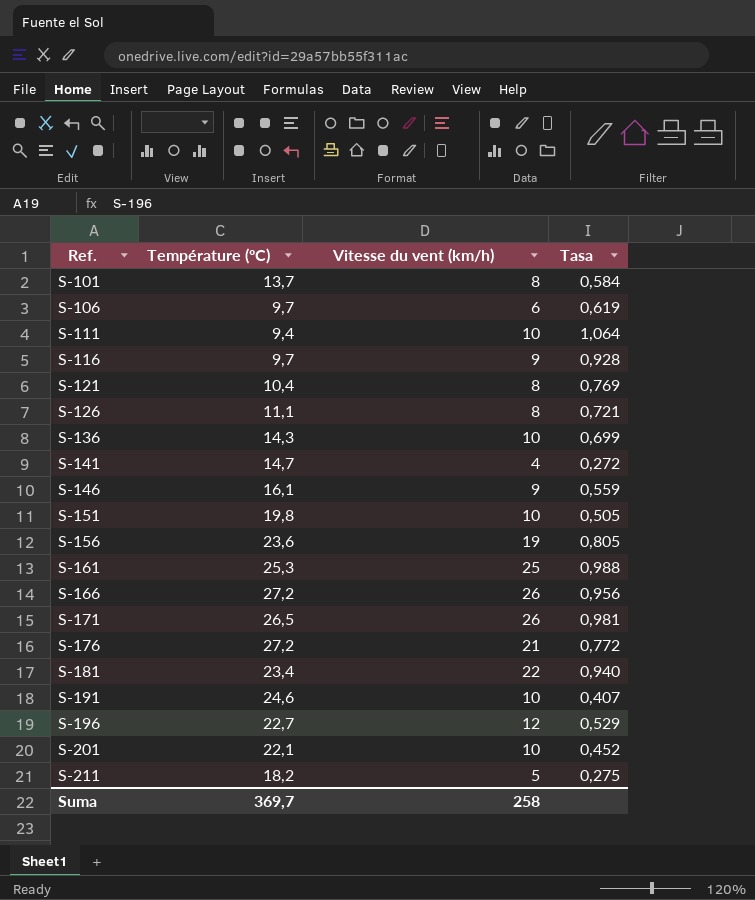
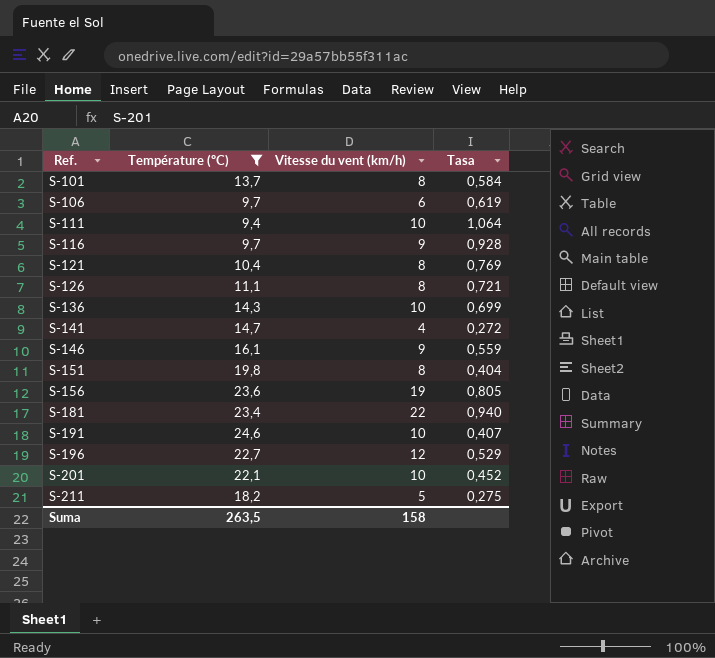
filter: none -> Température (ºC) <= 24,6
S-151 | Vitesse du vent (km/h): 10 -> 8
S-151 | Tasa: 0,505 -> 0,404
Suma | Température (ºC): 369,7 -> 263,5
Suma | Vitesse du vent (km/h): 258 -> 158

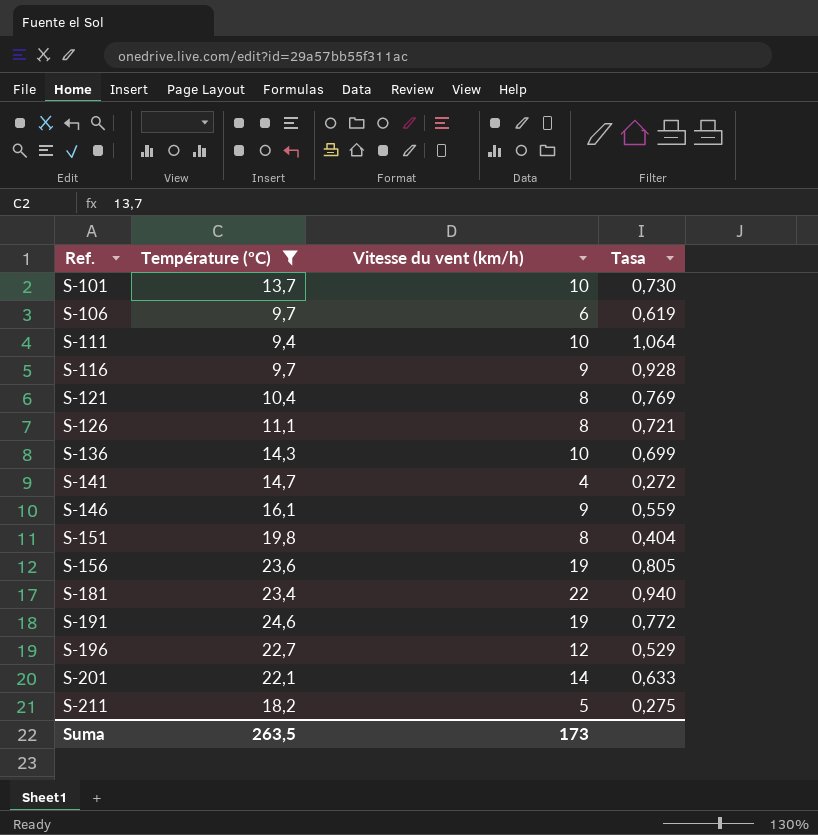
S-101 | Vitesse du vent (km/h): 8 -> 10
S-101 | Tasa: 0,584 -> 0,730
S-191 | Vitesse du vent (km/h): 10 -> 19
S-191 | Tasa: 0,407 -> 0,772
S-201 | Vitesse du vent (km/h): 10 -> 14
S-201 | Tasa: 0,452 -> 0,633
Suma | Vitesse du vent (km/h): 158 -> 173

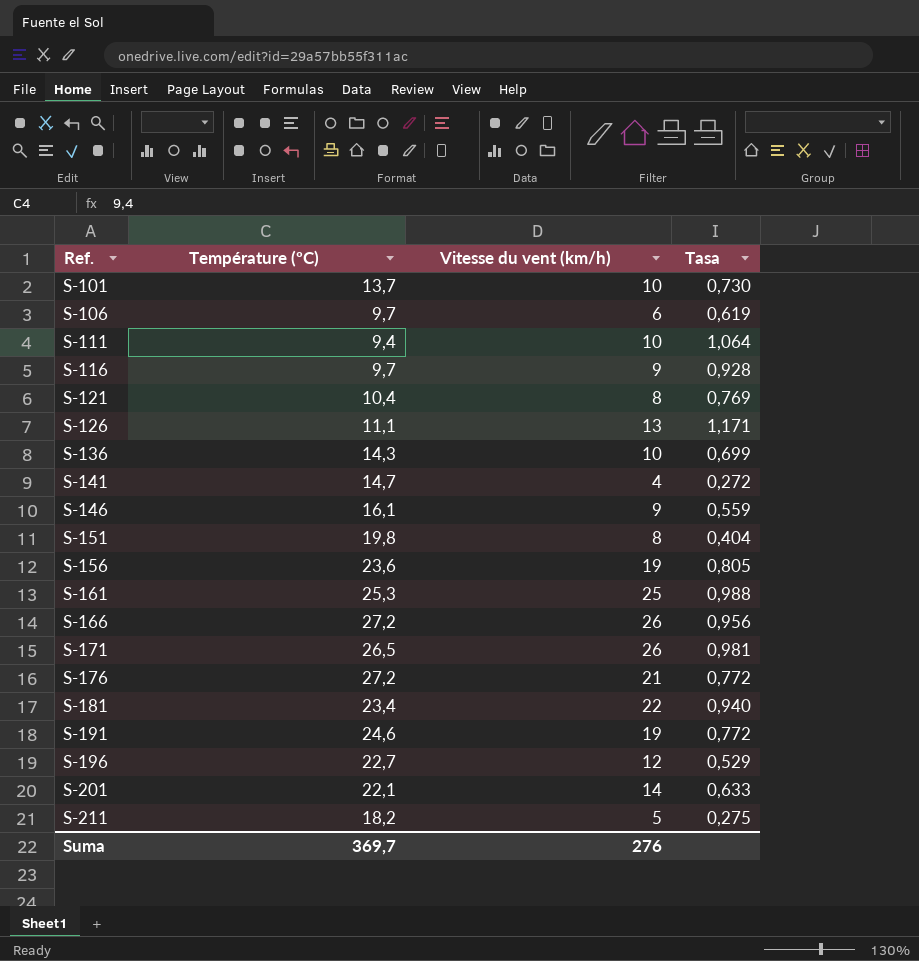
filter: Température (ºC) <= 24,6 -> none
S-126 | Vitesse du vent (km/h): 8 -> 13
S-126 | Tasa: 0,721 -> 1,171
Suma | Température (ºC): 263,5 -> 369,7
Suma | Vitesse du vent (km/h): 173 -> 276

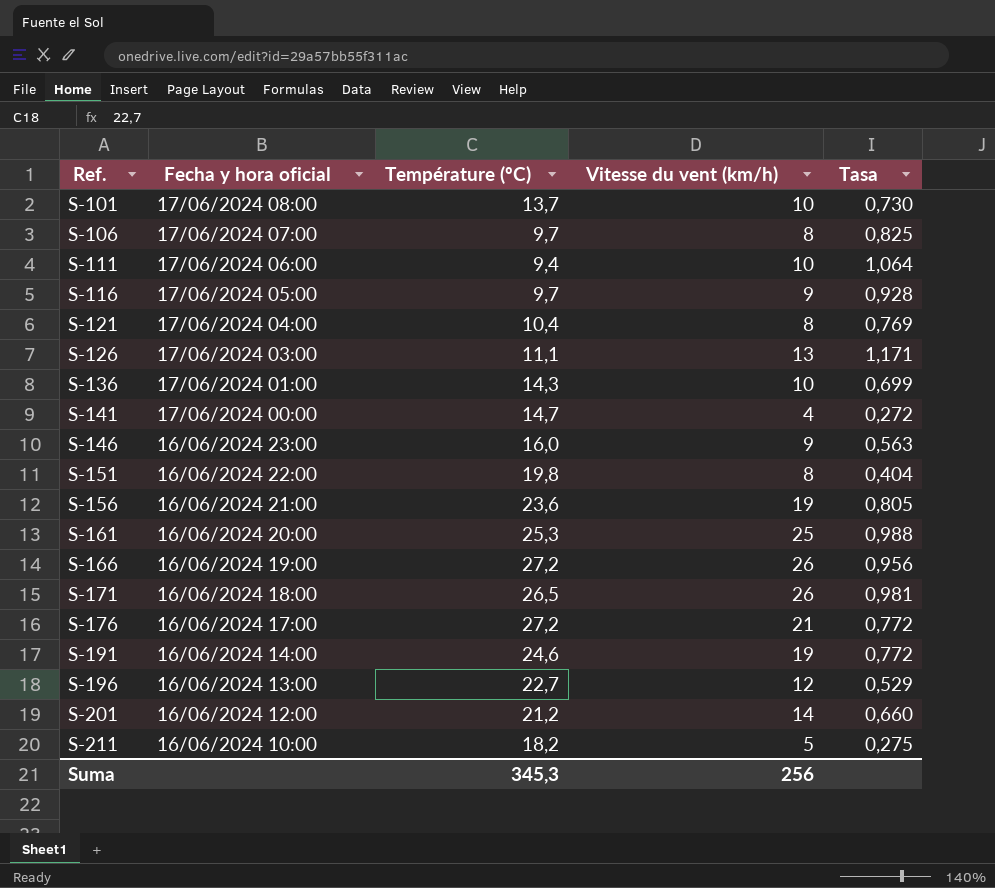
column Fecha y hora oficial | position: none -> 2
row S-181: 23,4 | 22 | 0,940 -> none
S-106 | Vitesse du vent (km/h): 6 -> 8
S-106 | Tasa: 0,619 -> 0,825
S-146 | Température (ºC): 16,1 -> 16,0
S-146 | Tasa: 0,559 -> 0,563
S-201 | Température (ºC): 22,1 -> 21,2
S-201 | Tasa: 0,633 -> 0,660
Suma | Température (ºC): 369,7 -> 345,3
Suma | Vitesse du vent (km/h): 276 -> 256

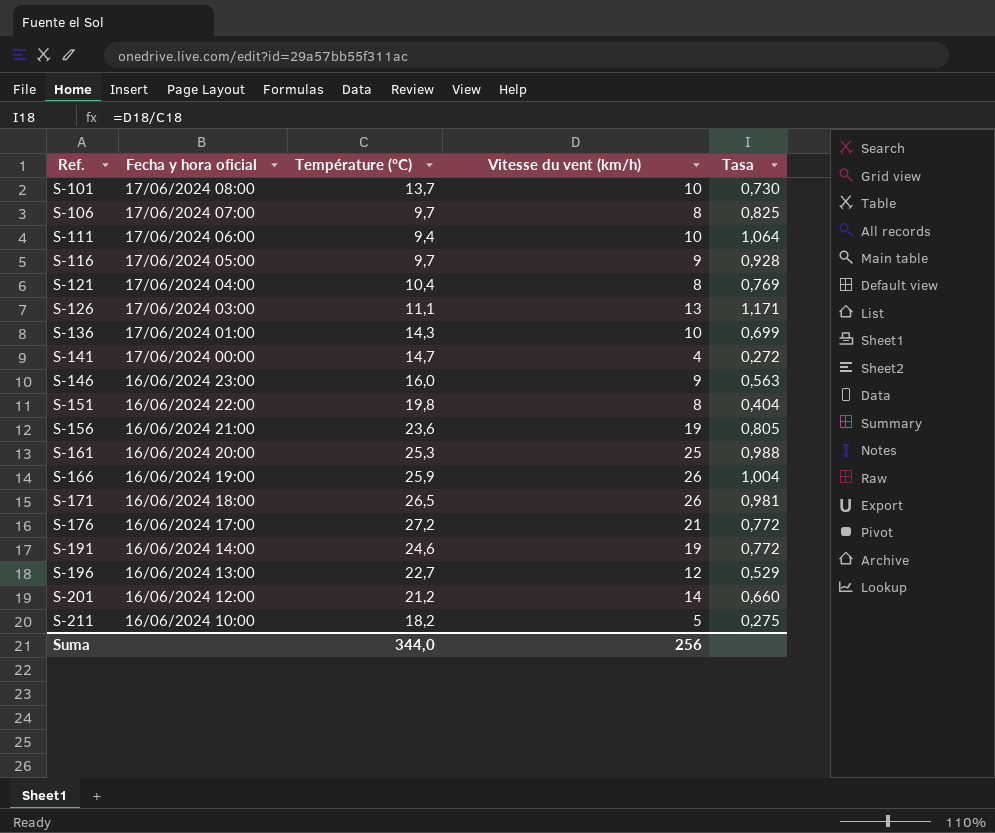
S-166 | Température (ºC): 27,2 -> 25,9
S-166 | Tasa: 0,956 -> 1,004
Suma | Température (ºC): 345,3 -> 344,0

